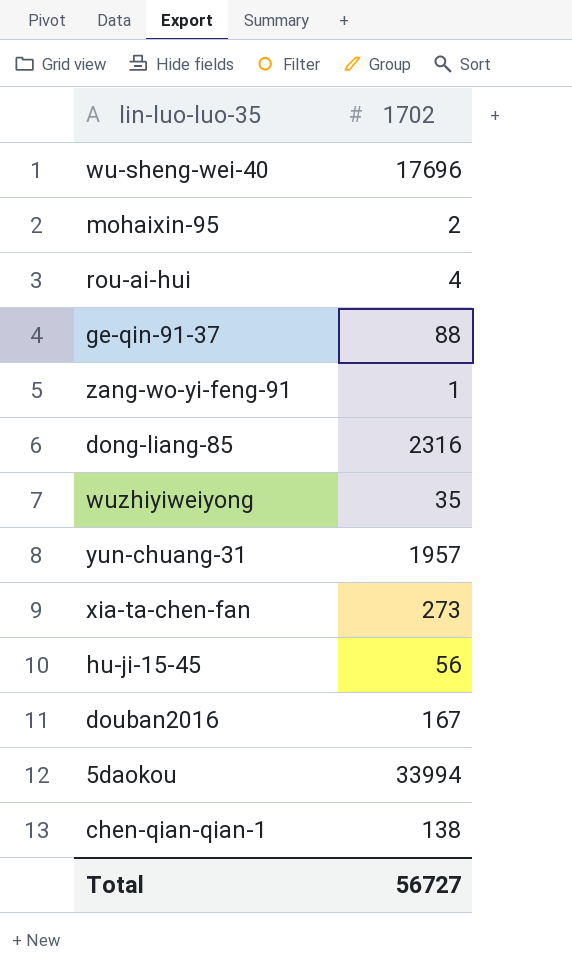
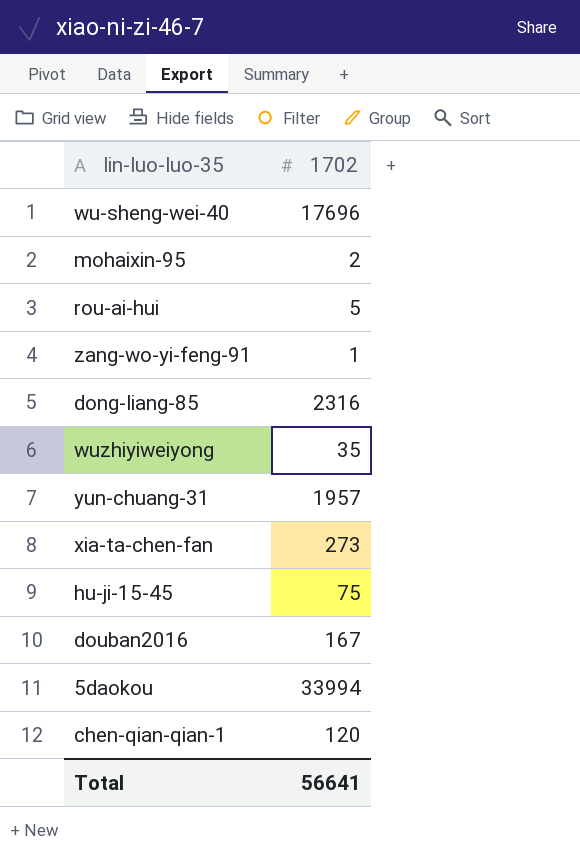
row ge-qin-91-37: 88 -> none
rou-ai-hui | 1702: 4 -> 5
hu-ji-15-45 | 1702: 56 -> 75
chen-qian-qian-1 | 1702: 138 -> 120
Total | 1702: 56727 -> 56641

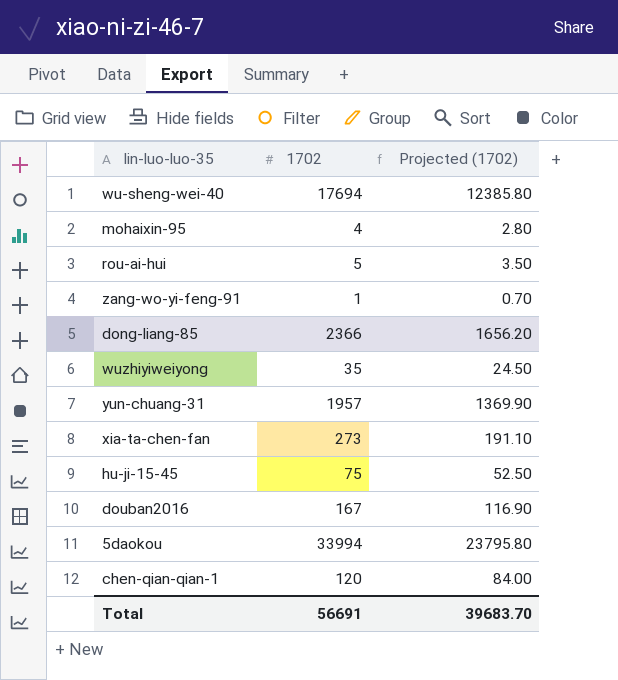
column Projected (1702) | formula: none -> [1702] * 0.7
wu-sheng-wei-40 | 1702: 17696 -> 17694
mohaixin-95 | 1702: 2 -> 4
dong-liang-85 | 1702: 2316 -> 2366
Total | 1702: 56641 -> 56691

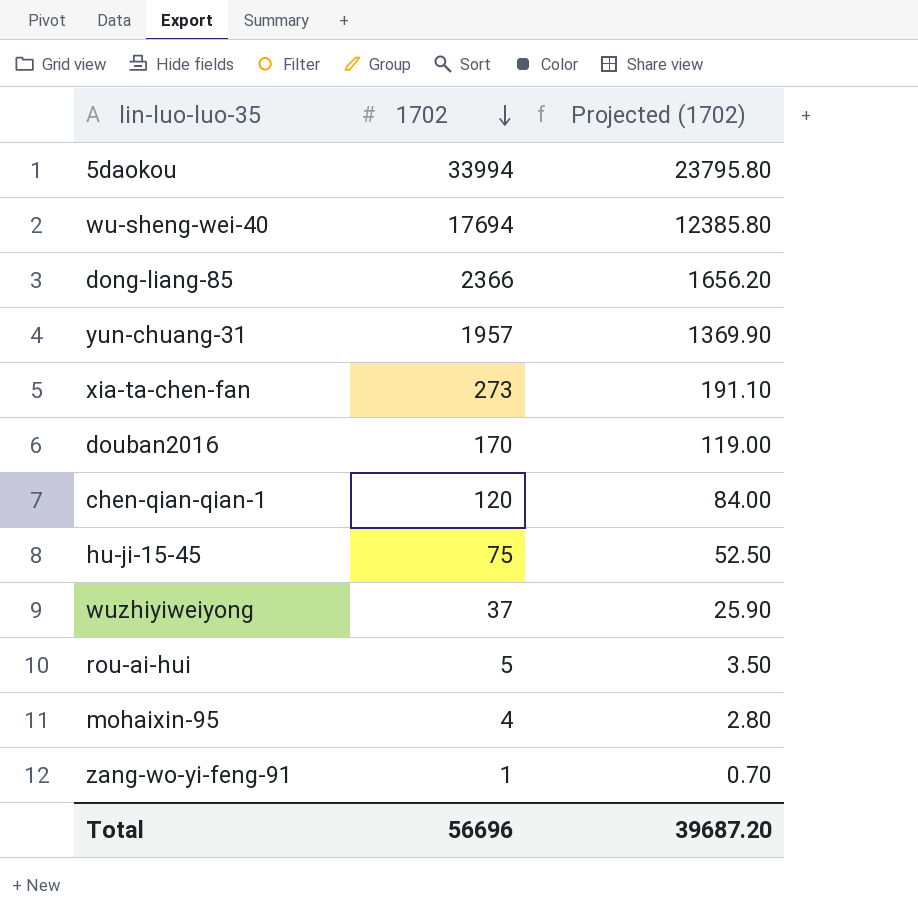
row order: none -> 1702 descending
douban2016 | 1702: 167 -> 170
douban2016 | Projected (1702): 116.90 -> 119.00
wuzhiyiweiyong | 1702: 35 -> 37
wuzhiyiweiyong | Projected (1702): 24.50 -> 25.90
Total | 1702: 56691 -> 56696
Total | Projected (1702): 39683.70 -> 39687.20

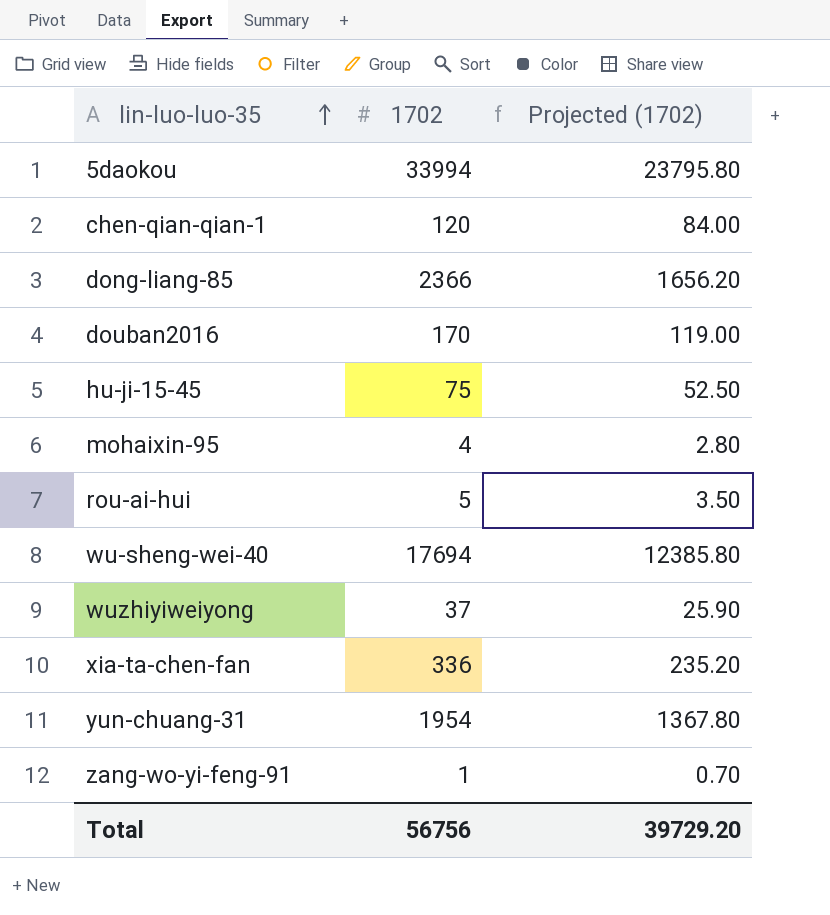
row order: 1702 descending -> lin-luo-luo-35 ascending
xia-ta-chen-fan | 1702: 273 -> 336
xia-ta-chen-fan | Projected (1702): 191.10 -> 235.20
yun-chuang-31 | 1702: 1957 -> 1954
yun-chuang-31 | Projected (1702): 1369.90 -> 1367.80
Total | 1702: 56696 -> 56756
Total | Projected (1702): 39687.20 -> 39729.20

